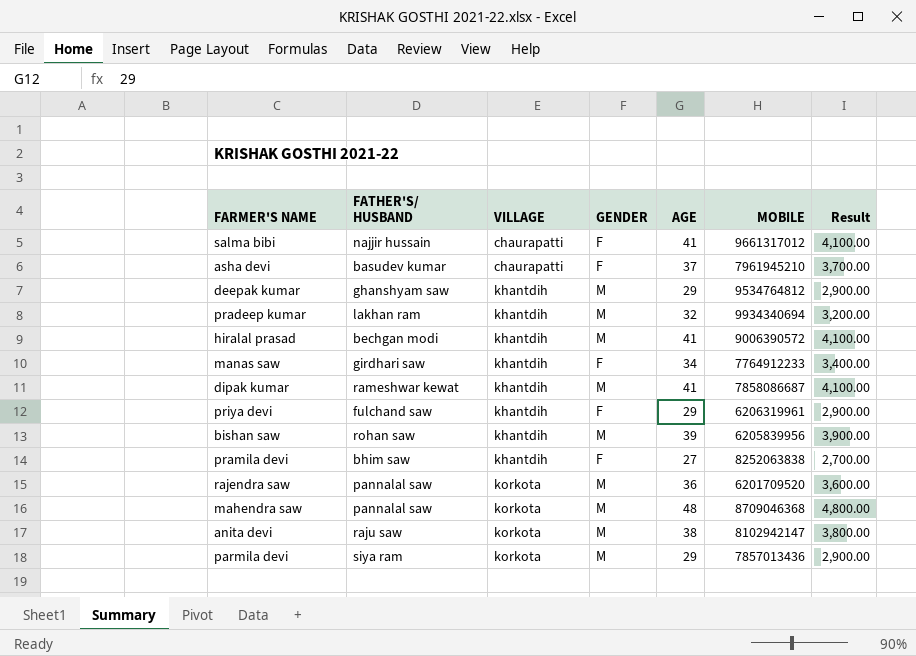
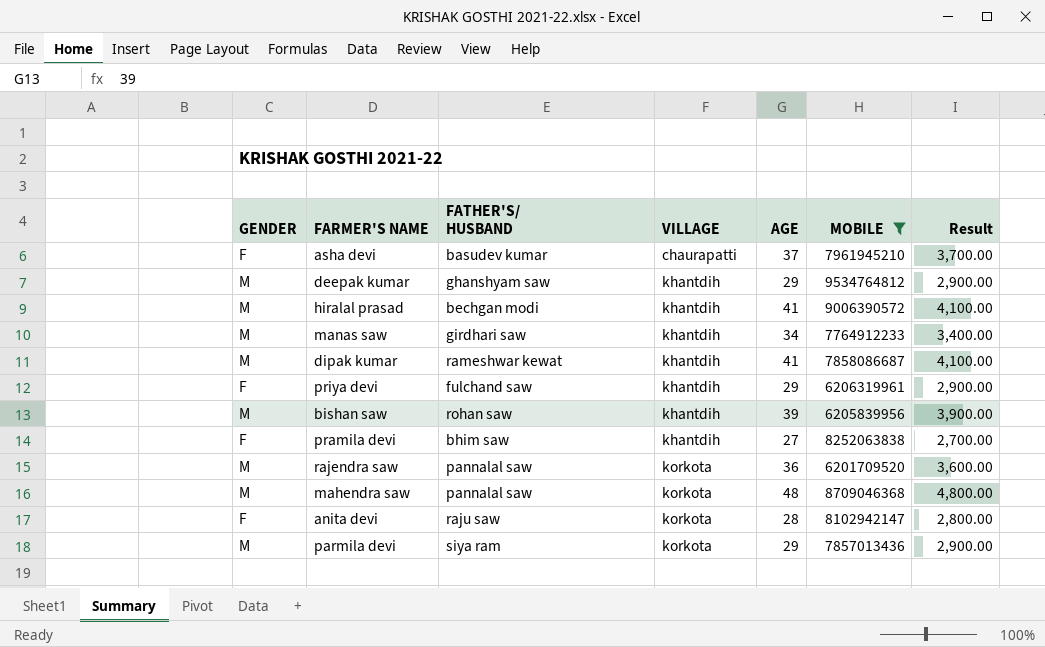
filter: none -> MOBILE <= 9534764812
column GENDER | position: 4 -> 1
manas saw | GENDER: F -> M
anita devi | GENDER: M -> F
anita devi | AGE: 38 -> 28
anita devi | Result: 3,800.00 -> 2,800.00

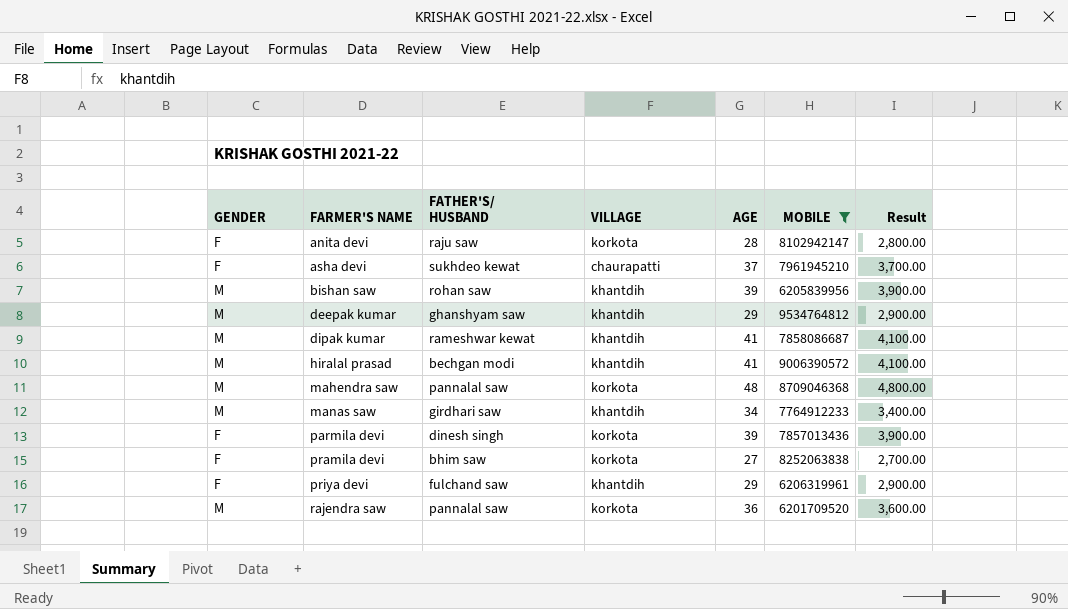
row order: VILLAGE ascending -> FARMER'S NAME ascending
asha devi | FATHER'S/ HUSBAND: basudev kumar -> sukhdeo kewat
parmila devi | GENDER: M -> F
parmila devi | FATHER'S/ HUSBAND: siya ram -> dinesh singh
parmila devi | AGE: 29 -> 39
parmila devi | Result: 2,900.00 -> 3,900.00
pramila devi | VILLAGE: khantdih -> korkota

